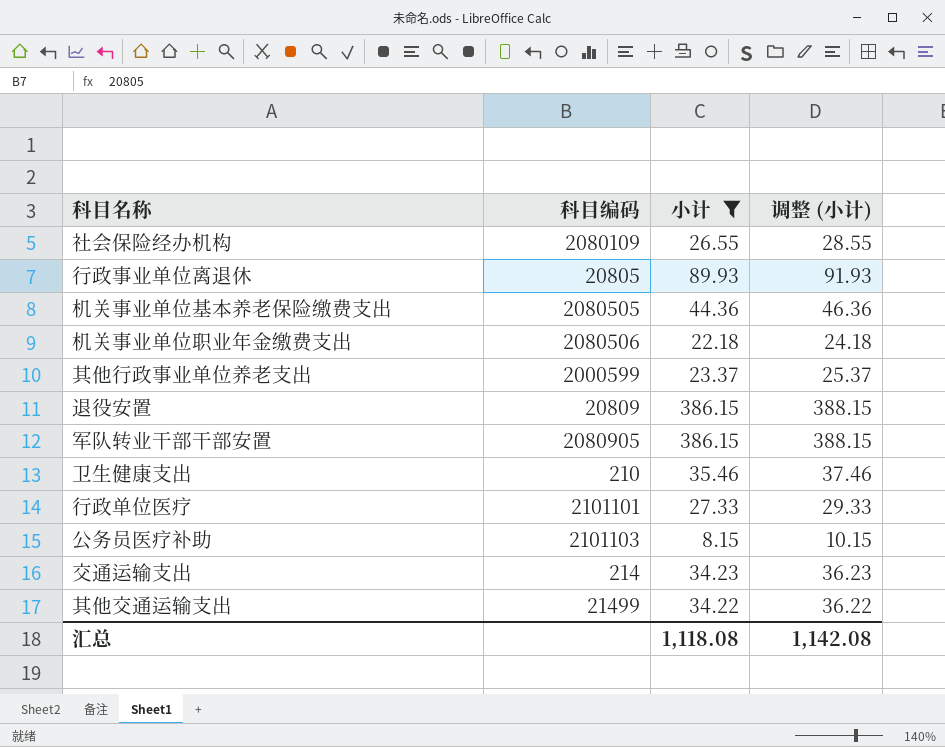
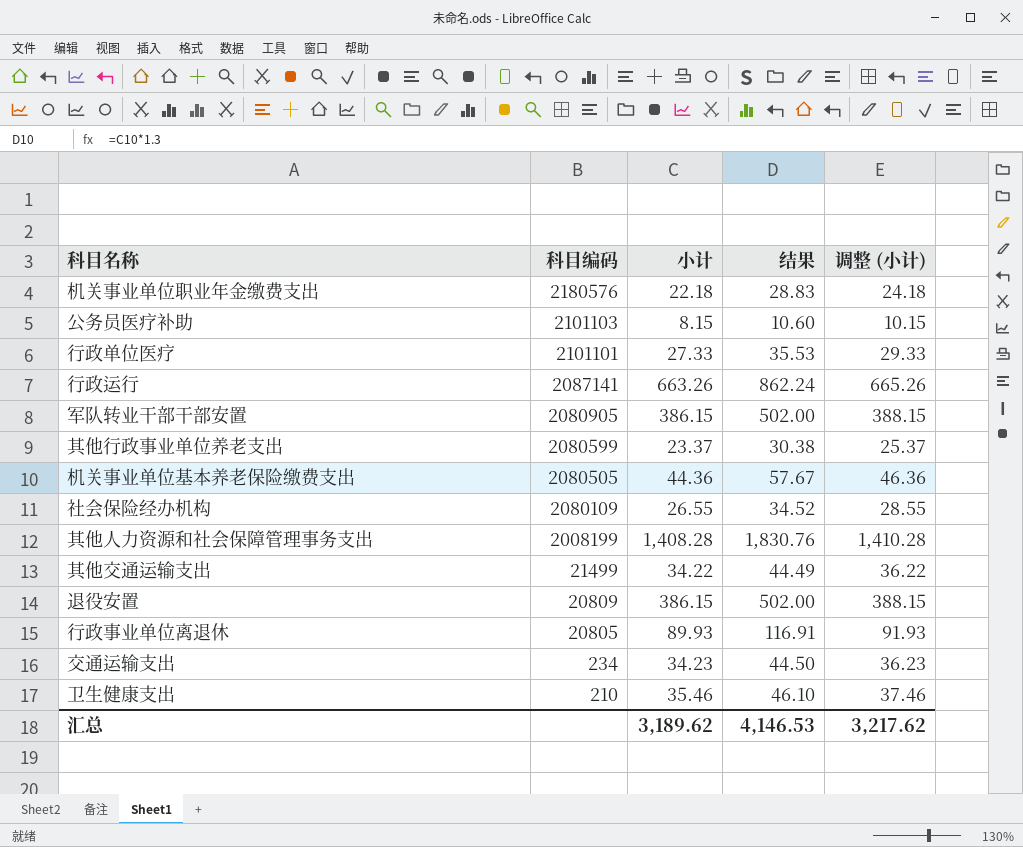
filter: 小计 <= 386.15 -> none
row order: none -> 科目编码 descending
column 结果 | formula: none -> [小计] * 1.3
机关事业单位职业年金缴费支出 | 科目编码: 2080506 -> 2180576
其他行政事业单位养老支出 | 科目编码: 2000599 -> 2080599
交通运输支出 | 科目编码: 214 -> 234
汇总 | 小计: 1,118.08 -> 3,189.62
汇总 | 调整 (小计): 1,142.08 -> 3,217.62

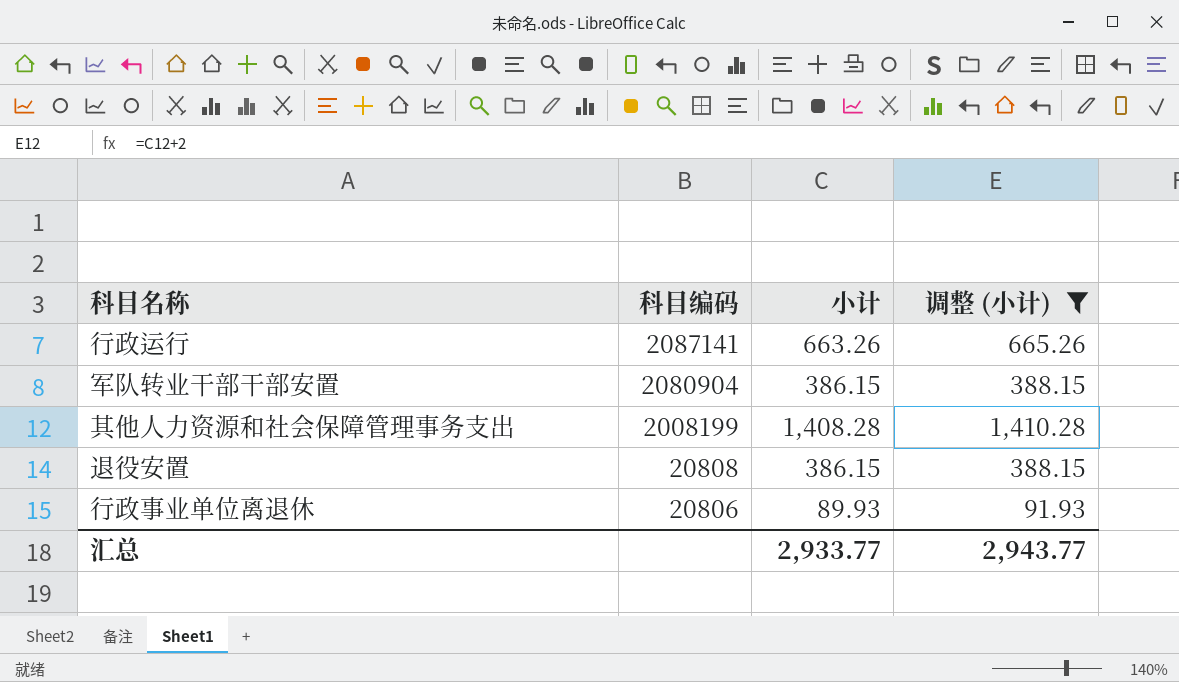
filter: none -> 调整 (小计) >= 91.93
column 结果 | formula: [小计] * 1.3 -> none
军队转业干部干部安置 | 科目编码: 2080905 -> 2080904
退役安置 | 科目编码: 20809 -> 20808
行政事业单位离退休 | 科目编码: 20805 -> 20806
汇总 | 小计: 3,189.62 -> 2,933.77
汇总 | 调整 (小计): 3,217.62 -> 2,943.77

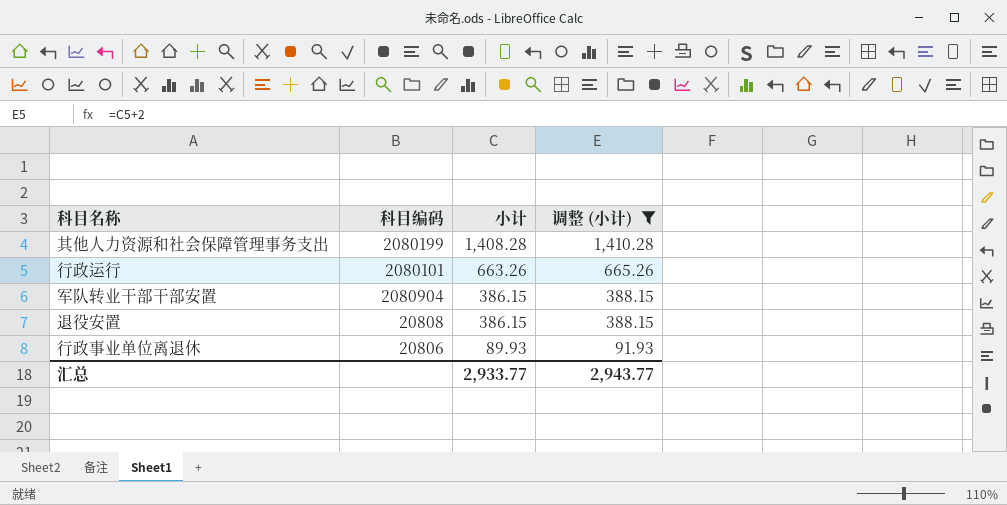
row order: 科目编码 descending -> 小计 descending
其他人力资源和社会保障管理事务支出 | 科目编码: 2008199 -> 2080199
行政运行 | 科目编码: 2087141 -> 2080101

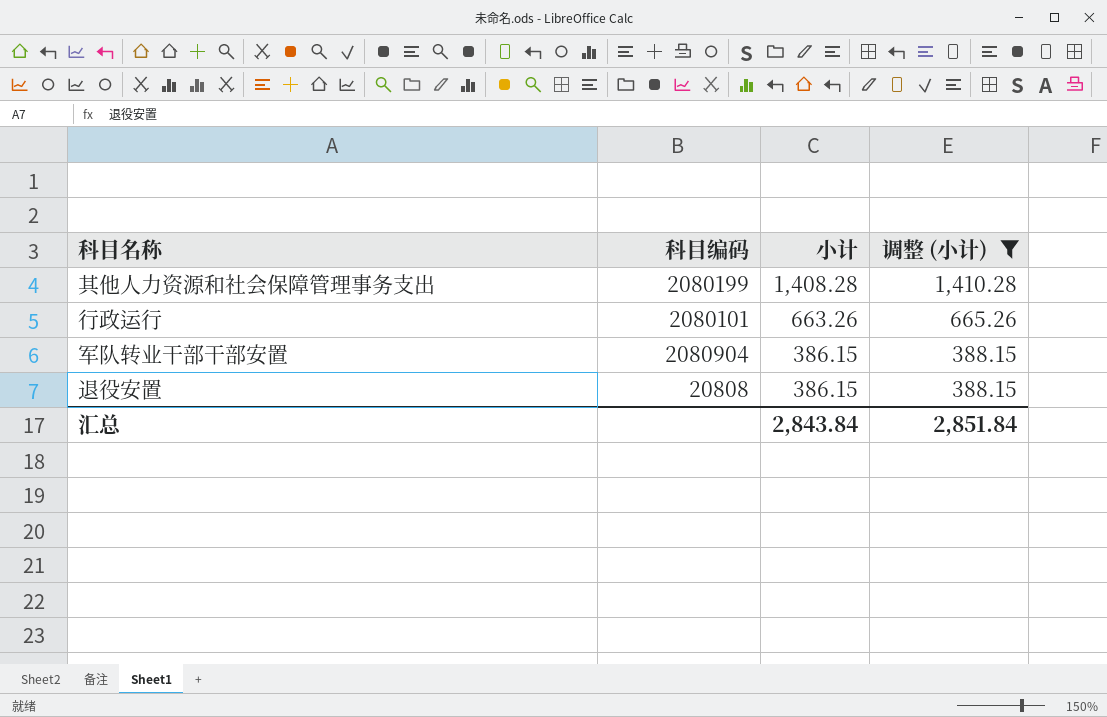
row 行政事业单位离退休: 20806 | 89.93 | 91.93 -> none
汇总 | 小计: 2,933.77 -> 2,843.84
汇总 | 调整 (小计): 2,943.77 -> 2,851.84

